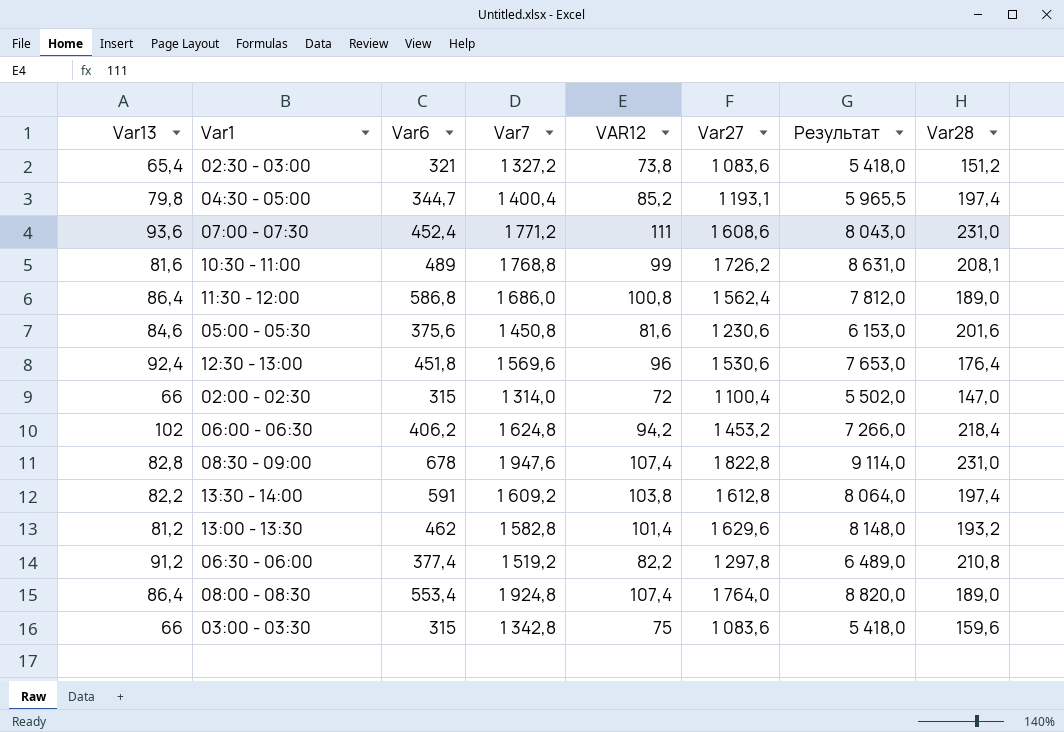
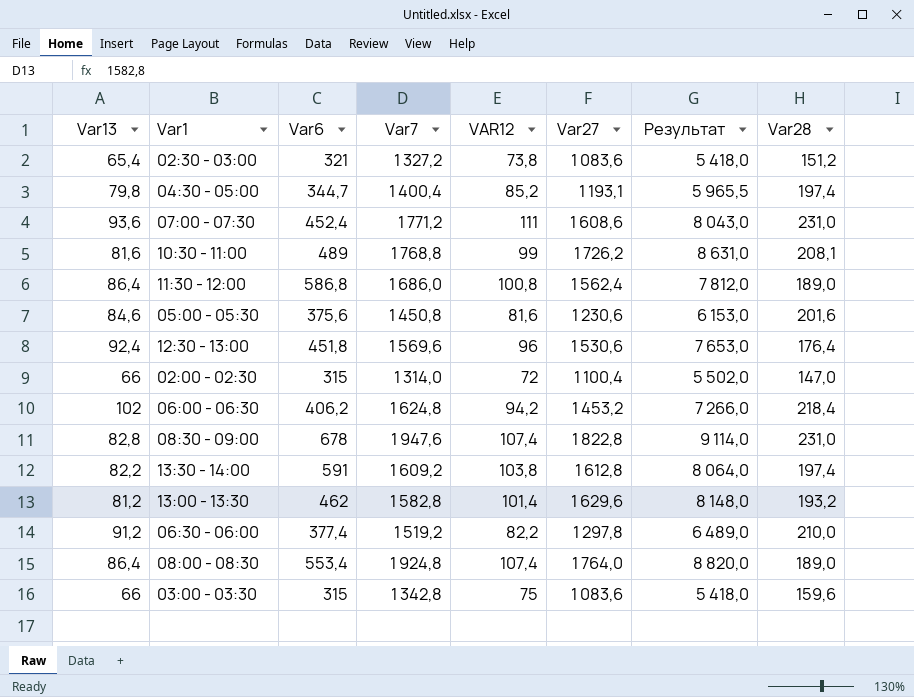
06:30 - 06:00 | Var28: 210,8 -> 210,0

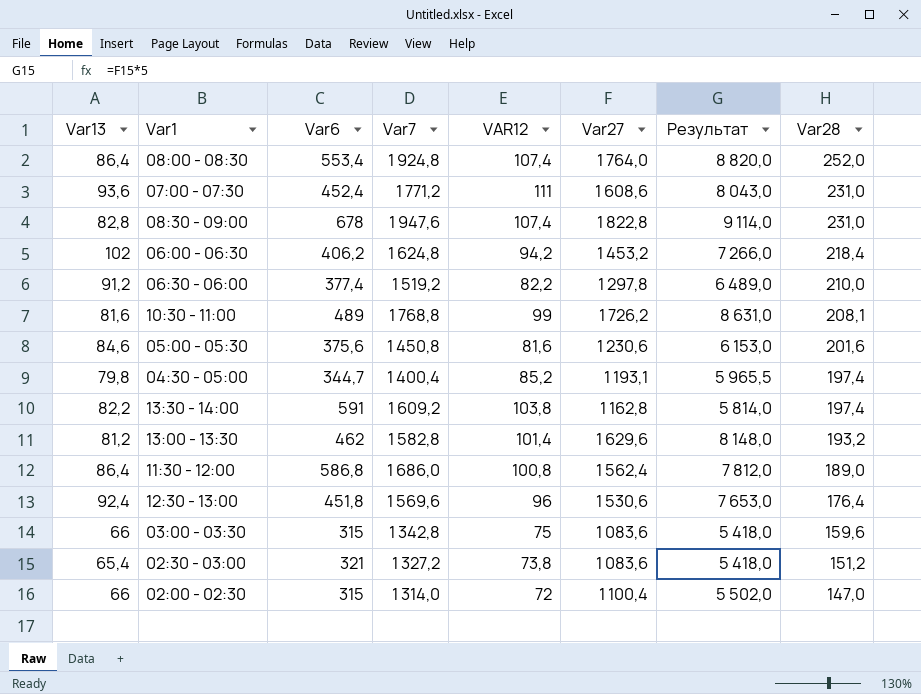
row order: none -> Var28 descending
08:00 - 08:30 | Var28: 189,0 -> 252,0
13:30 - 14:00 | Var27: 1 612,8 -> 1 162,8
13:30 - 14:00 | Результат: 8 064,0 -> 5 814,0

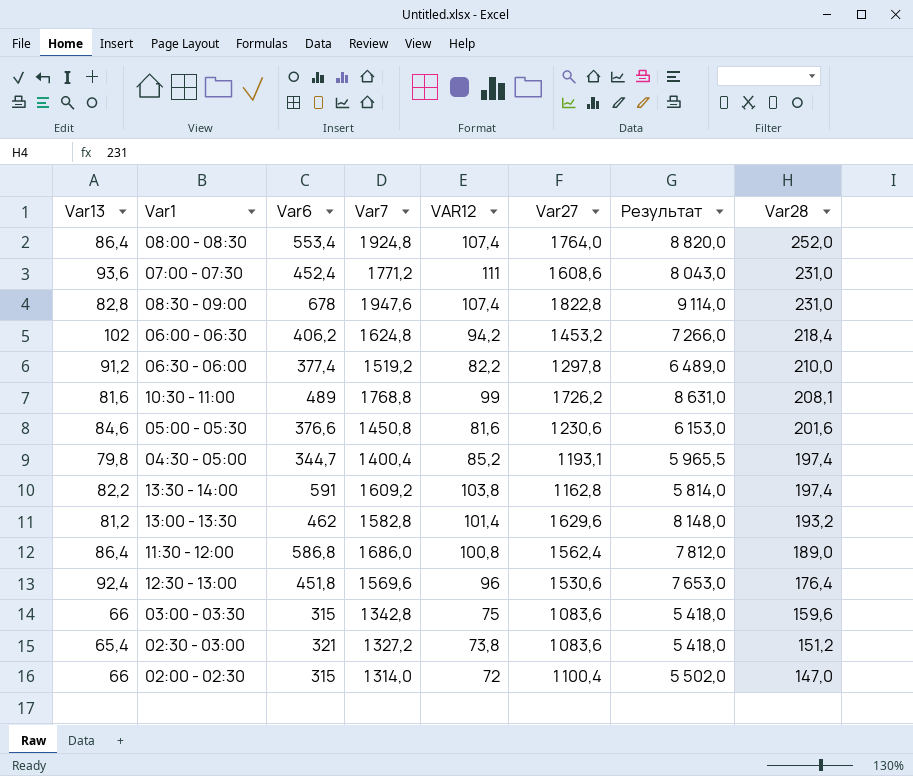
05:00 - 05:30 | Var6: 375,6 -> 376,6

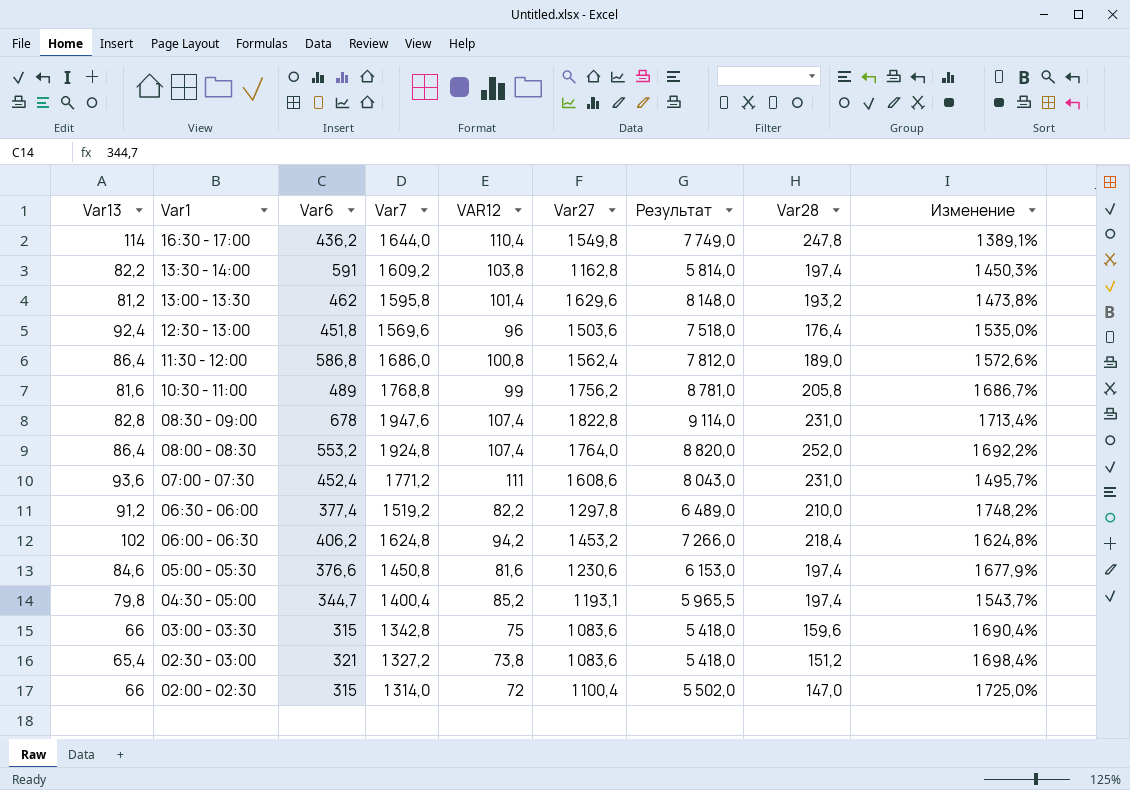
row order: Var28 descending -> Var1 descending
column Изменение | formula: none -> ([Var7] - [VAR12]) / [VAR12]
row 16:30 - 17:00: none -> 114 | 436,2 | 1 644,0 | 110,4 | 1 549,8 | 7 749,0 | 247,8 | 1 389,1%
13:00 - 13:30 | Var7: 1 582,8 -> 1 595,8
12:30 - 13:00 | Var27: 1 530,6 -> 1 503,6
12:30 - 13:00 | Результат: 7 653,0 -> 7 518,0
10:30 - 11:00 | Var27: 1 726,2 -> 1 756,2
10:30 - 11:00 | Результат: 8 631,0 -> 8 781,0
10:30 - 11:00 | Var28: 208,1 -> 205,8
08:00 - 08:30 | Var6: 553,4 -> 553,2
05:00 - 05:30 | Var28: 201,6 -> 197,4

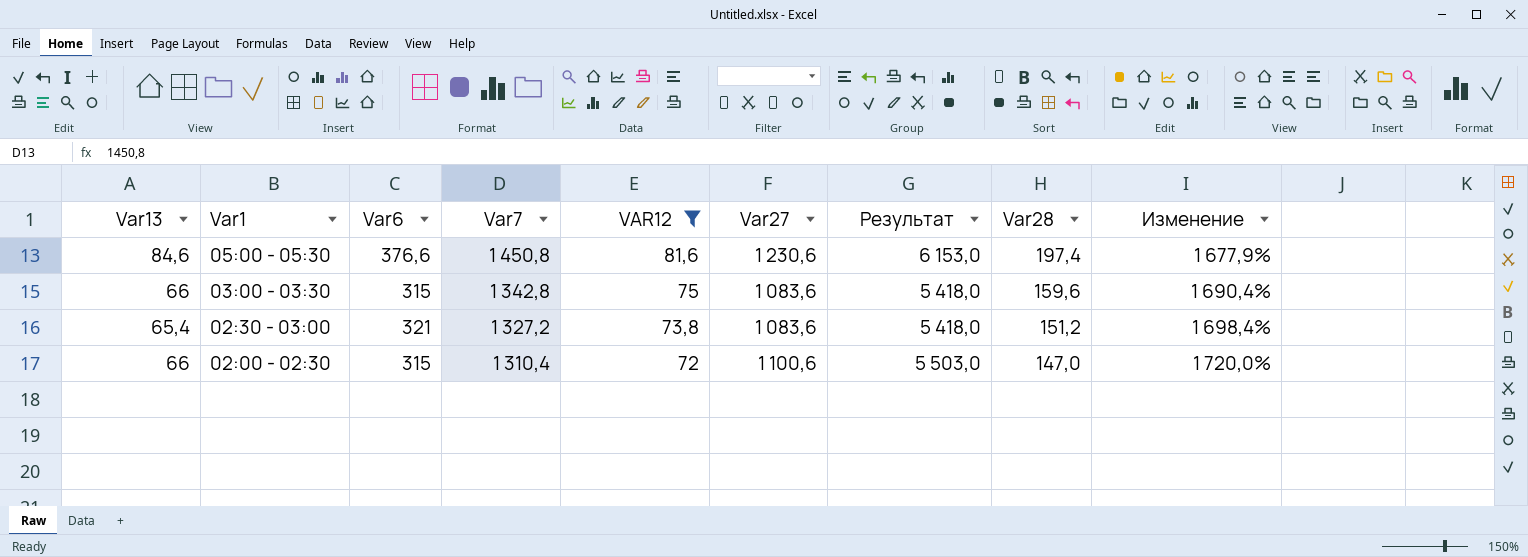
filter: none -> VAR12 <= 81,6
02:00 - 02:30 | Var7: 1 314,0 -> 1 310,4
02:00 - 02:30 | Var27: 1 100,4 -> 1 100,6
02:00 - 02:30 | Результат: 5 502,0 -> 5 503,0
02:00 - 02:30 | Изменение: 1 725,0% -> 1 720,0%

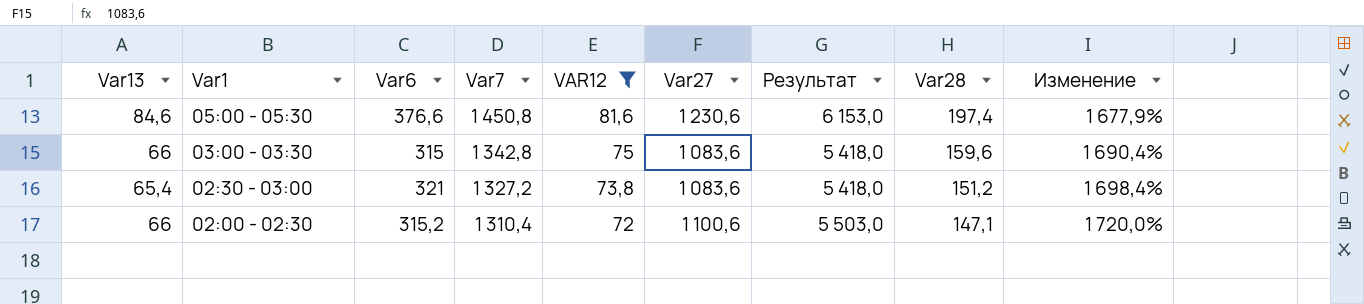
02:00 - 02:30 | Var6: 315 -> 315,2
02:00 - 02:30 | Var28: 147,0 -> 147,1

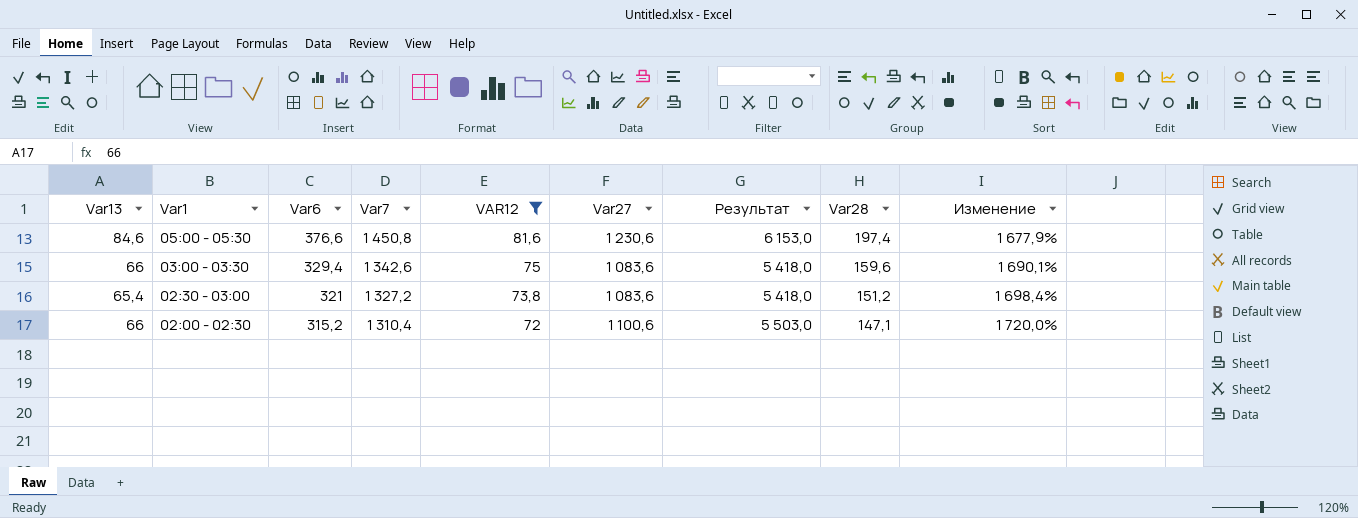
03:00 - 03:30 | Var6: 315 -> 329,4
03:00 - 03:30 | Var7: 1 342,8 -> 1 342,6
03:00 - 03:30 | Изменение: 1 690,4% -> 1 690,1%

